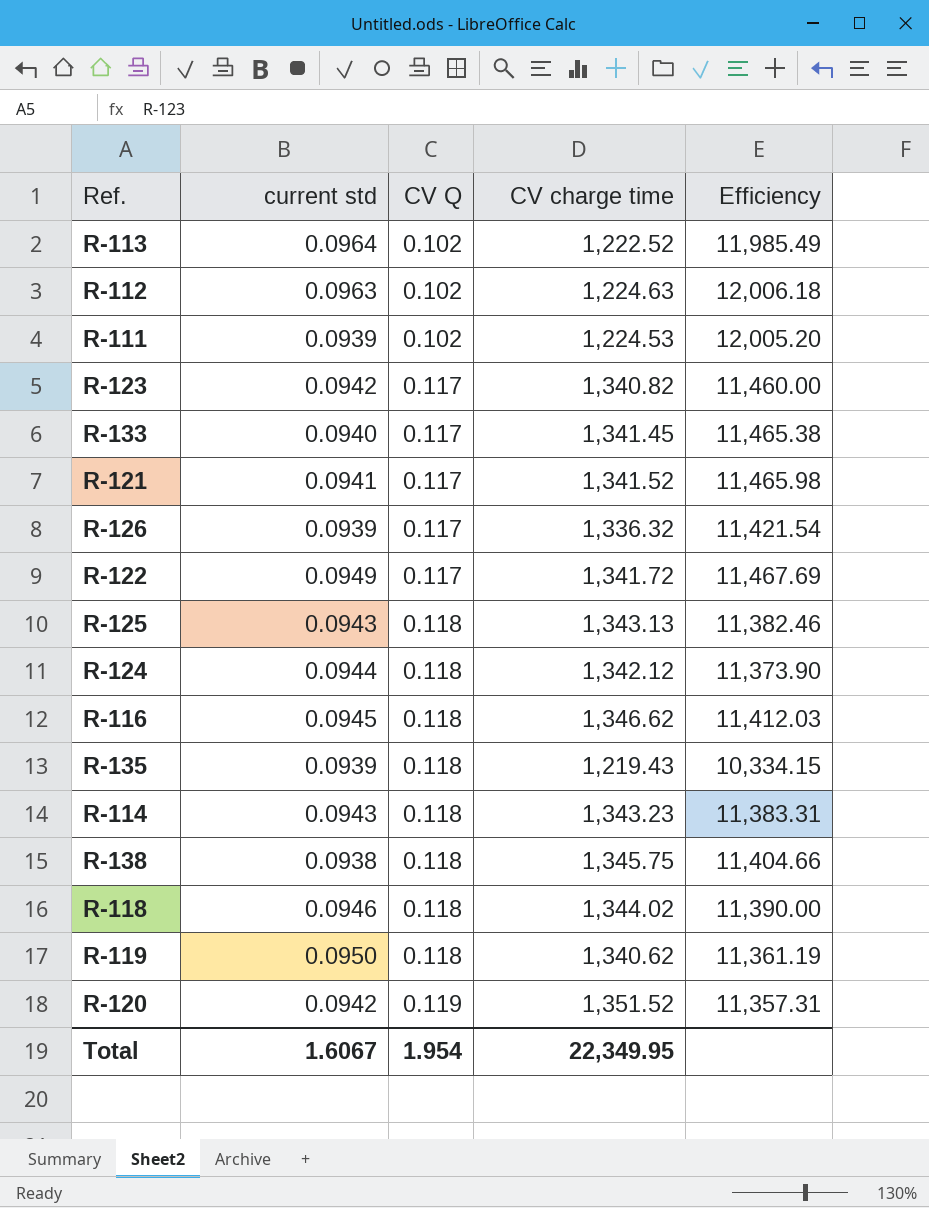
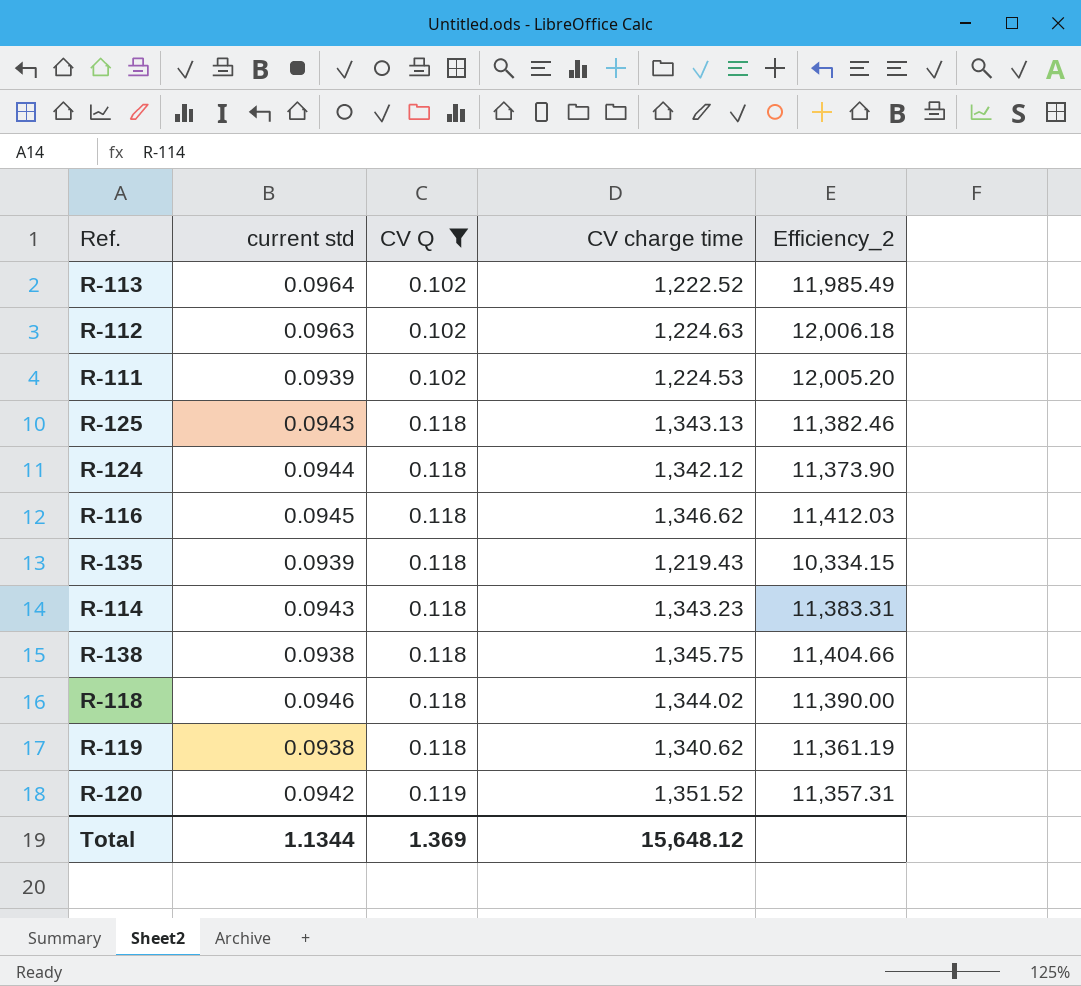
filter: none -> CV Q != 0.117
column name: Efficiency -> Efficiency_2
R-119 | current std: 0.0950 -> 0.0938
Total | current std: 1.6067 -> 1.1344
Total | CV Q: 1.954 -> 1.369
Total | CV charge time: 22,349.95 -> 15,648.12

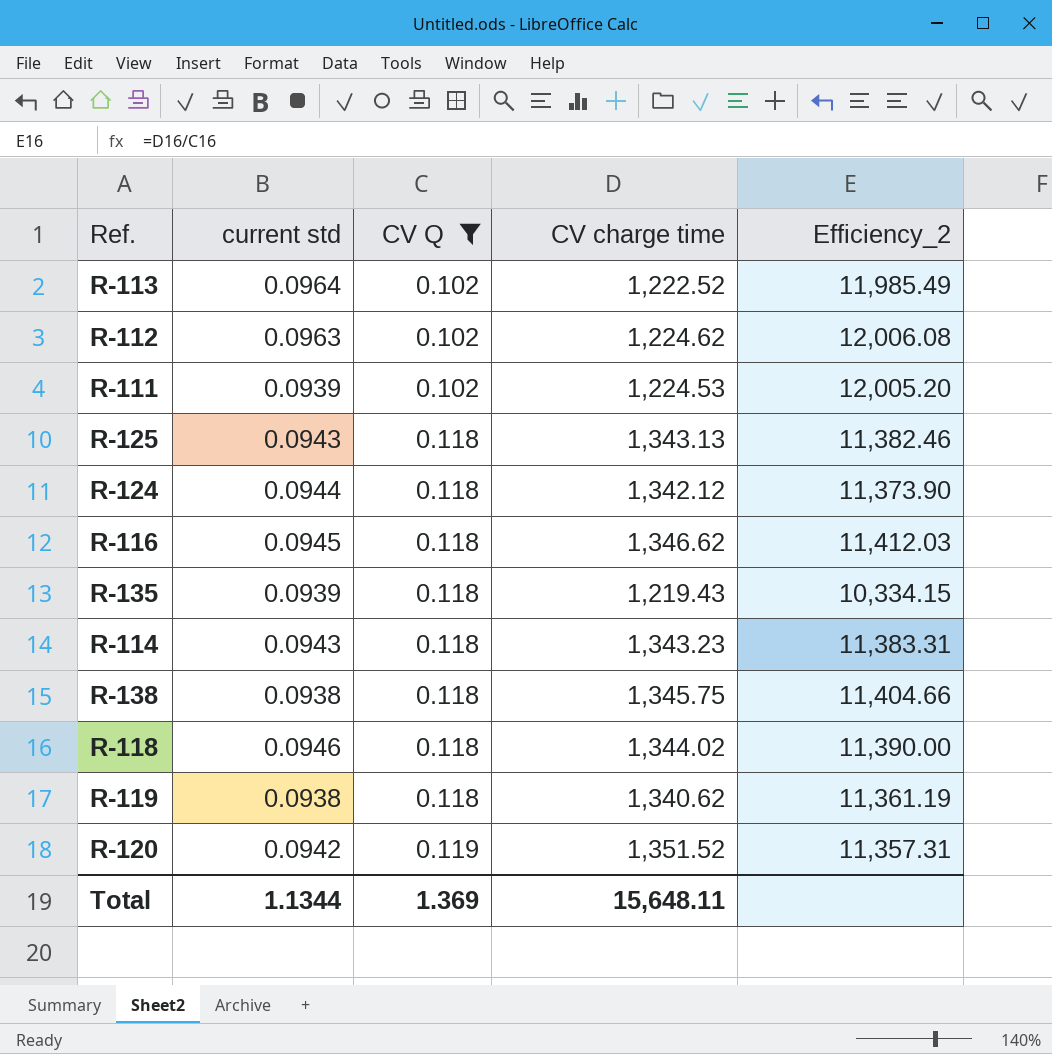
R-112 | CV charge time: 1,224.63 -> 1,224.62
R-112 | Efficiency_2: 12,006.18 -> 12,006.08
Total | CV charge time: 15,648.12 -> 15,648.11

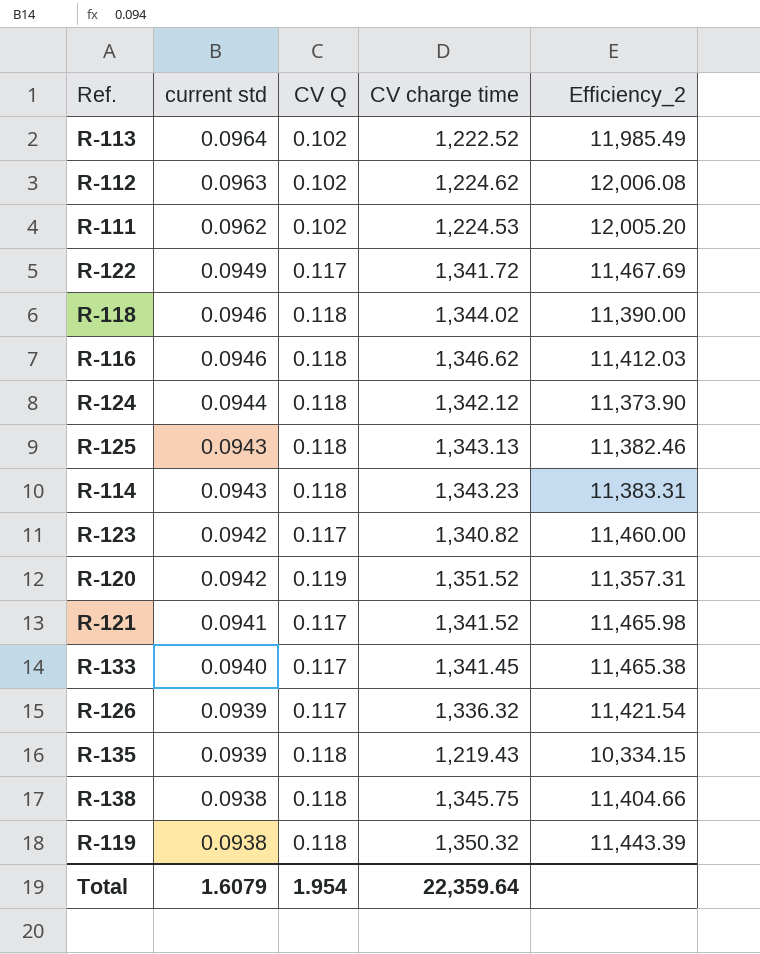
filter: CV Q != 0.117 -> none
row order: CV Q ascending -> current std descending
R-111 | current std: 0.0939 -> 0.0962
R-116 | current std: 0.0945 -> 0.0946
R-119 | CV charge time: 1,340.62 -> 1,350.32
R-119 | Efficiency_2: 11,361.19 -> 11,443.39
Total | current std: 1.1344 -> 1.6079
Total | CV Q: 1.369 -> 1.954
Total | CV charge time: 15,648.11 -> 22,359.64

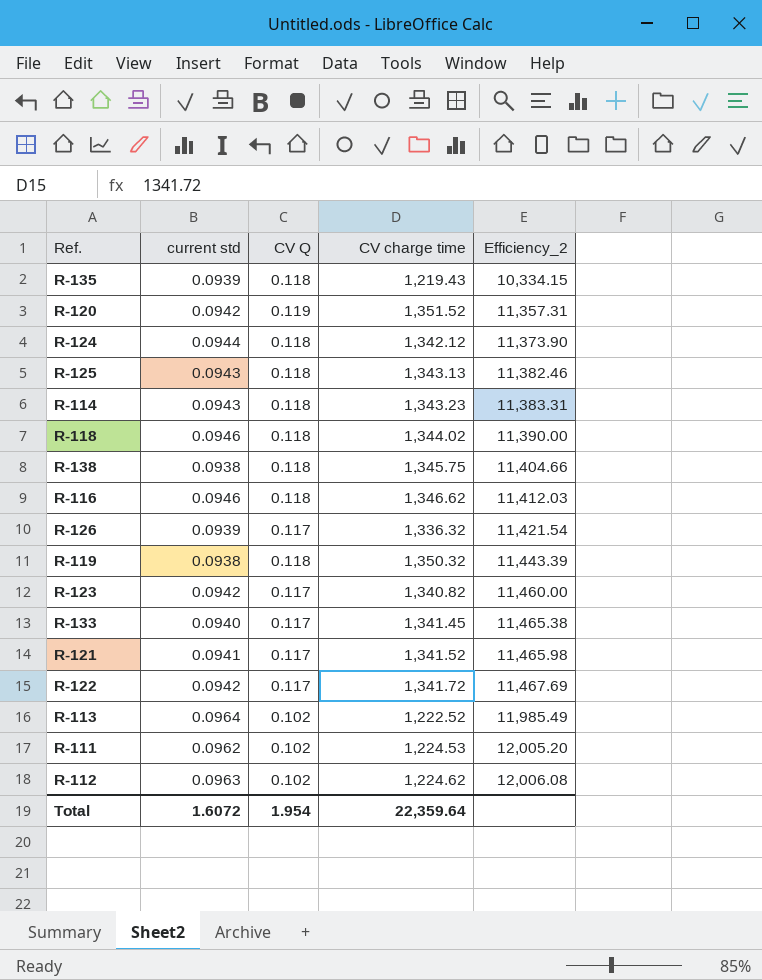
row order: current std descending -> Efficiency_2 ascending
R-122 | current std: 0.0949 -> 0.0942
Total | current std: 1.6079 -> 1.6072

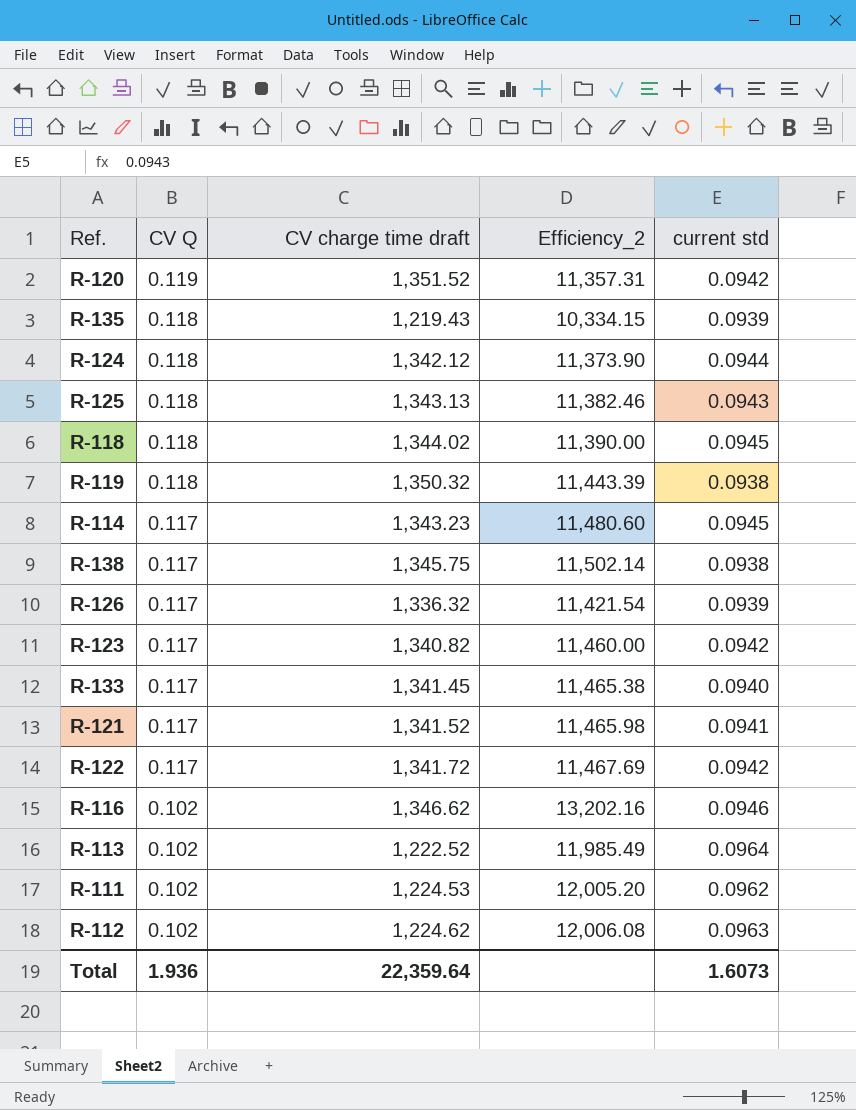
row order: Efficiency_2 ascending -> CV Q descending
column name: CV charge time -> CV charge time draft
column current std | position: 2 -> 5
R-118 | current std: 0.0946 -> 0.0945
R-114 | CV Q: 0.118 -> 0.117
R-114 | Efficiency_2: 11,383.31 -> 11,480.60
R-114 | current std: 0.0943 -> 0.0945
R-138 | CV Q: 0.118 -> 0.117
R-138 | Efficiency_2: 11,404.66 -> 11,502.14
R-116 | CV Q: 0.118 -> 0.102
R-116 | Efficiency_2: 11,412.03 -> 13,202.16
Total | CV Q: 1.954 -> 1.936
Total | current std: 1.6072 -> 1.6073

